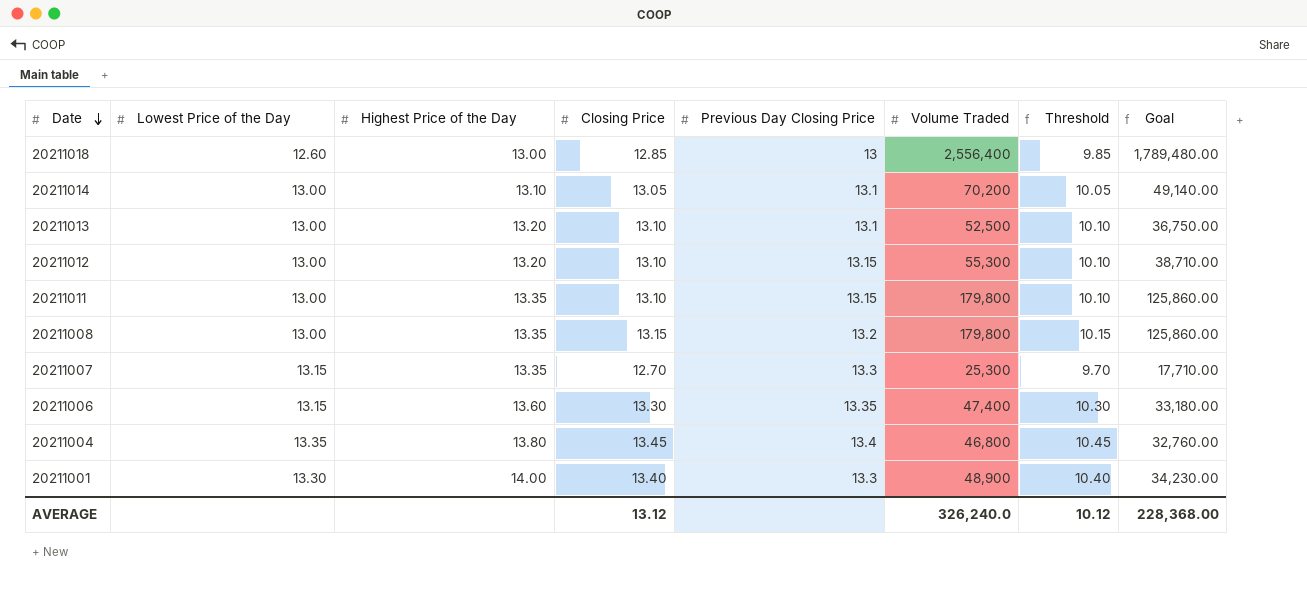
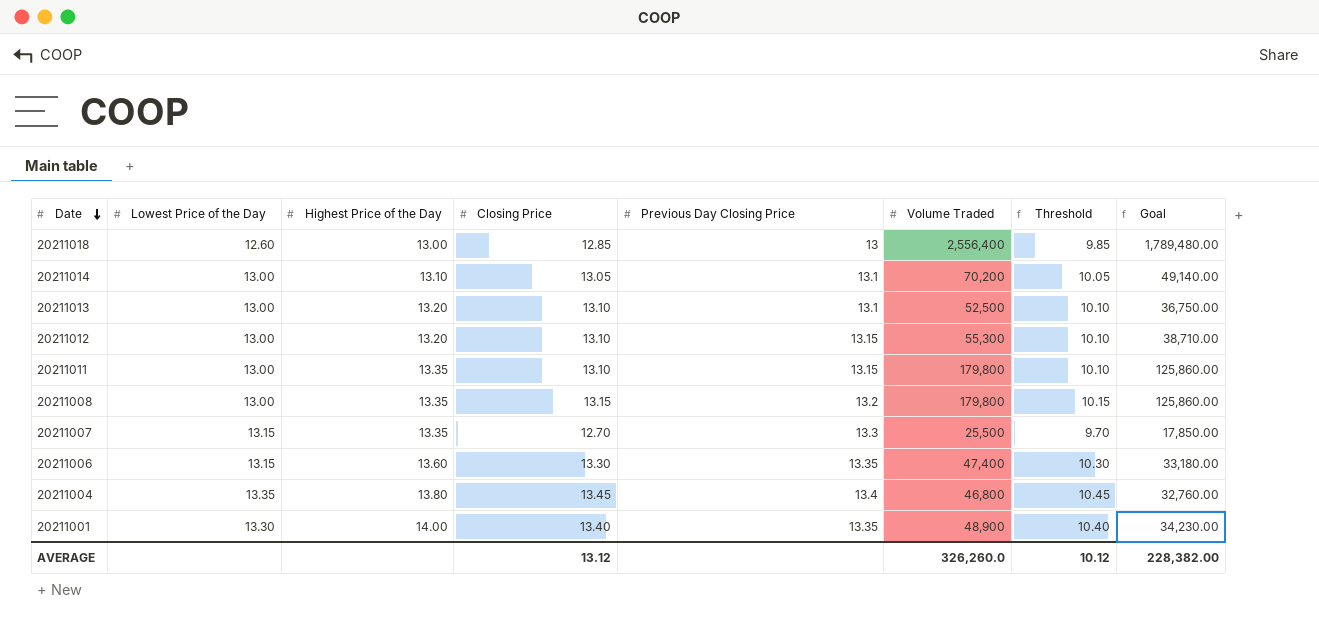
20211007 | Volume Traded: 25,300 -> 25,500
20211007 | Goal: 17,710.00 -> 17,850.00
20211001 | Previous Day Closing Price: 13.3 -> 13.35
AVERAGE | Volume Traded: 326,240.0 -> 326,260.0
AVERAGE | Goal: 228,368.00 -> 228,382.00

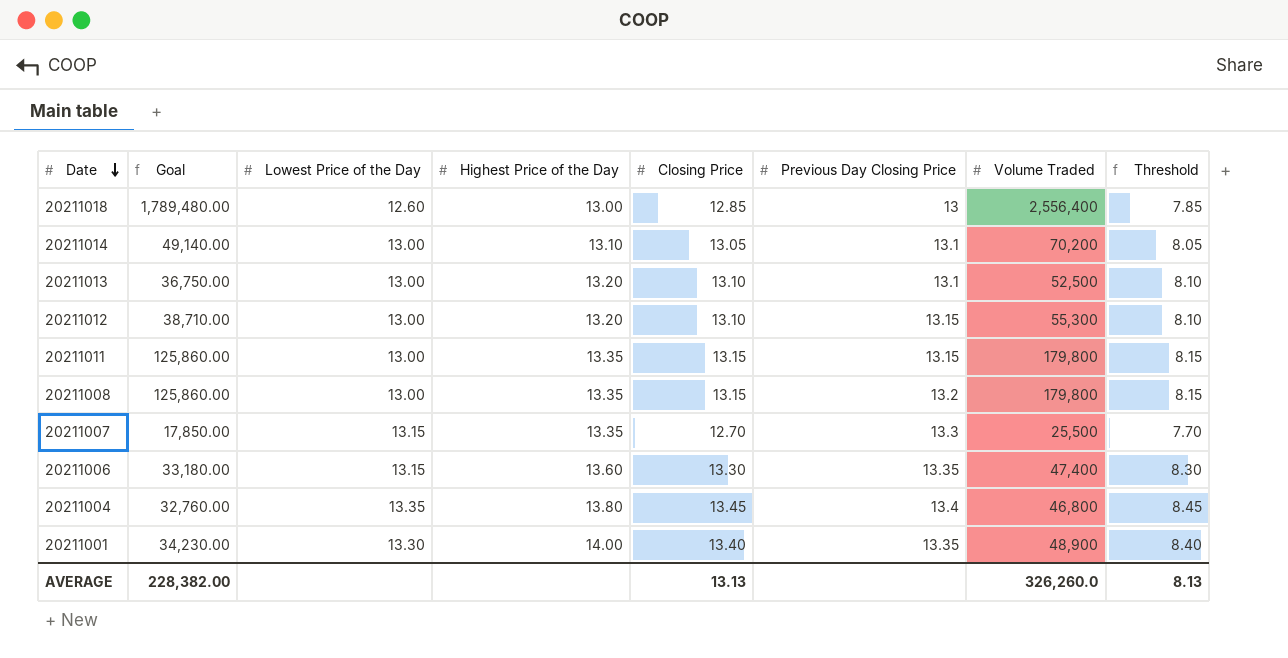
column Goal | position: 8 -> 2
column Threshold | formula: [Closing Price] - 3 -> [Closing Price] - 5
20211011 | Closing Price: 13.10 -> 13.15
AVERAGE | Closing Price: 13.12 -> 13.13
AVERAGE | Threshold: 10.12 -> 8.13

